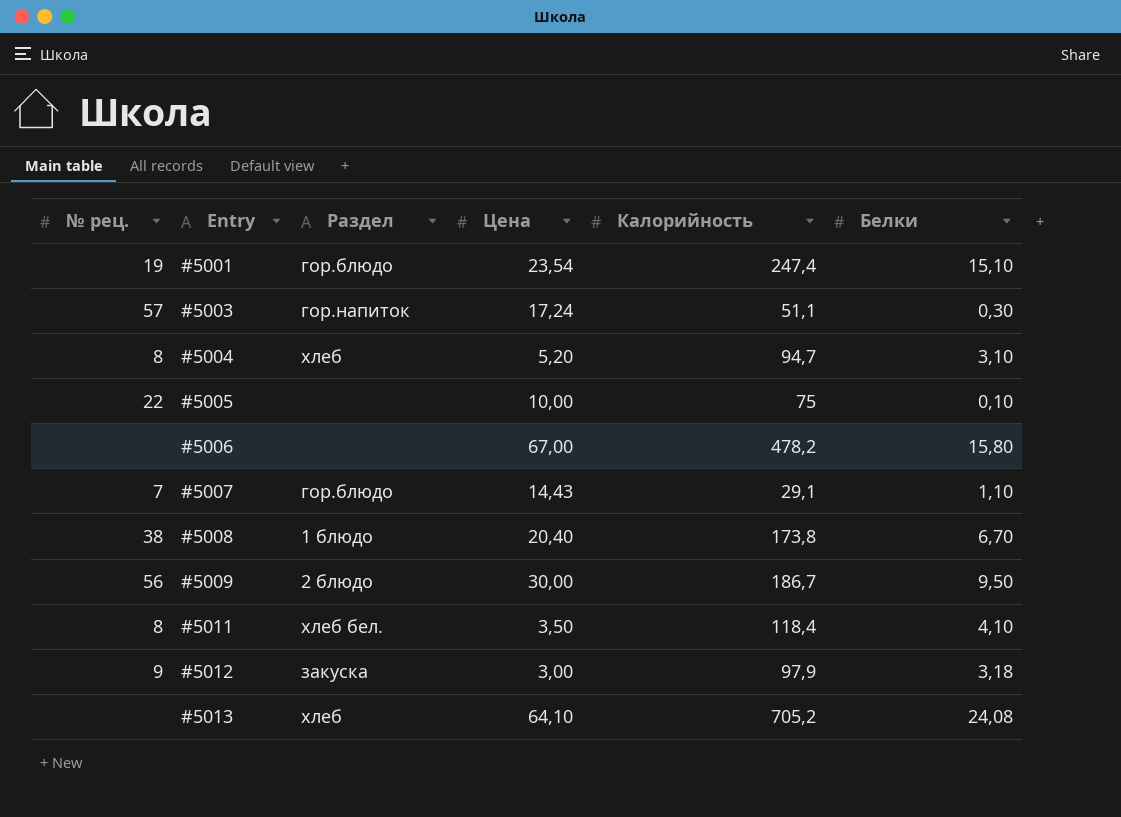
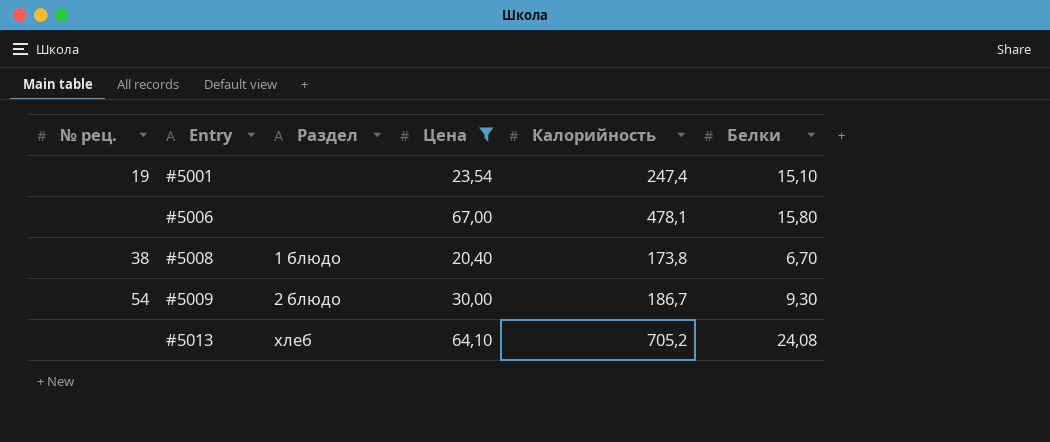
filter: none -> Цена >= 20,40
#5001 | Раздел: гор.блюдо -> none
#5006 | Калорийность: 478,2 -> 478,1
#5009 | № рец.: 56 -> 54
#5009 | Белки: 9,50 -> 9,30

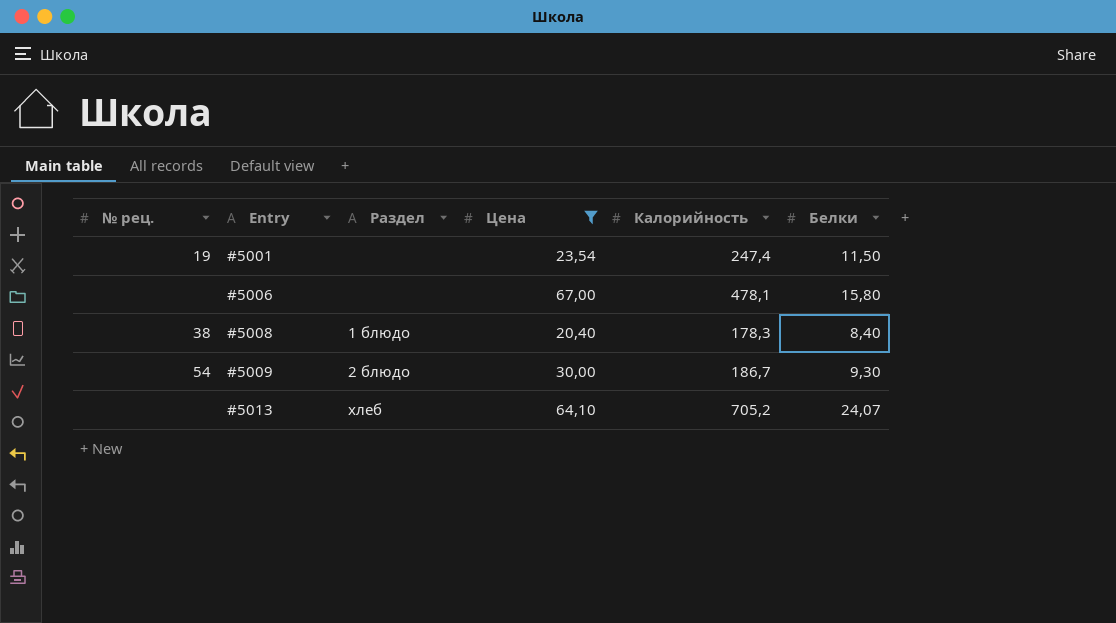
#5001 | Белки: 15,10 -> 11,50
#5008 | Калорийность: 173,8 -> 178,3
#5008 | Белки: 6,70 -> 8,40
#5013 | Белки: 24,08 -> 24,07

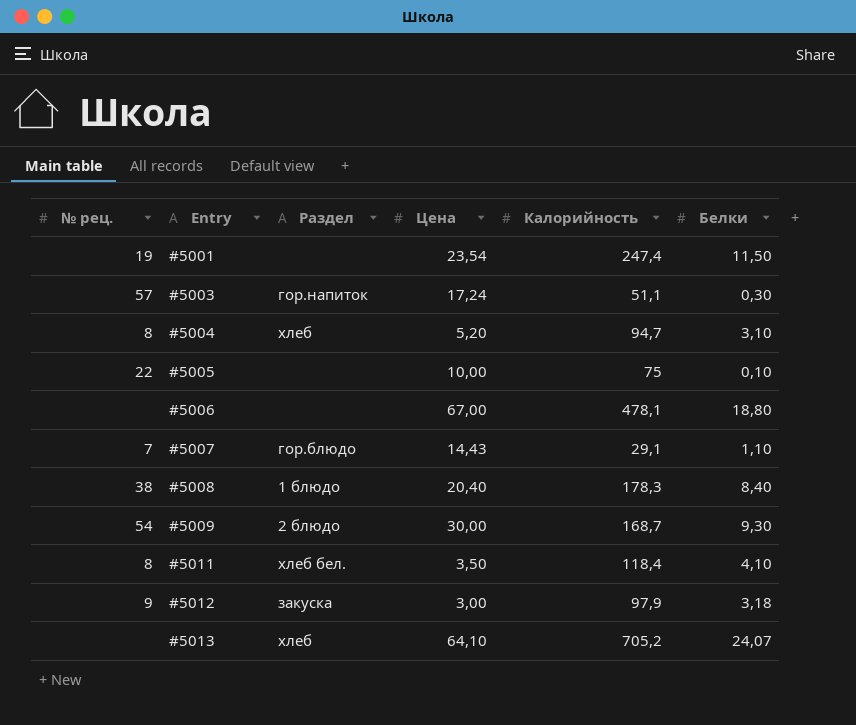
filter: Цена >= 20,40 -> none
#5006 | Белки: 15,80 -> 18,80
#5009 | Калорийность: 186,7 -> 168,7

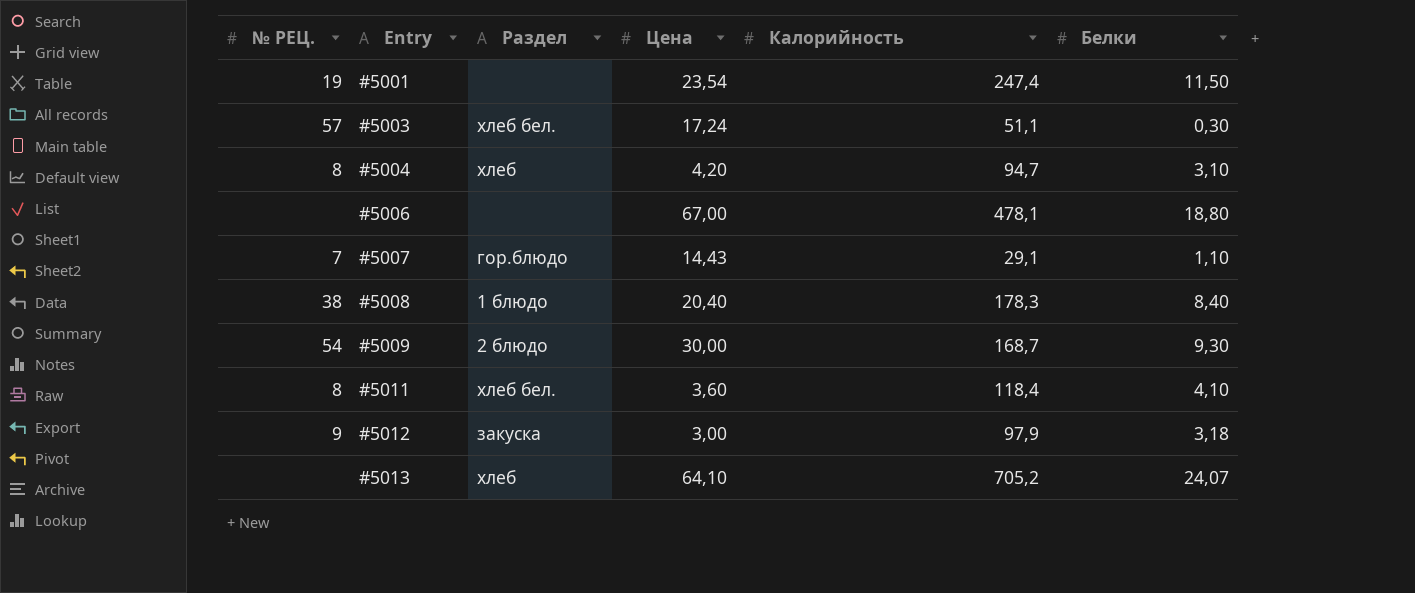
column name: № рец. -> № РЕЦ.
row #5005: 22 | none | 10,00 | 75 | 0,10 -> none
#5003 | Раздел: гор.напиток -> хлеб бел.
#5004 | Цена: 5,20 -> 4,20
#5011 | Цена: 3,50 -> 3,60

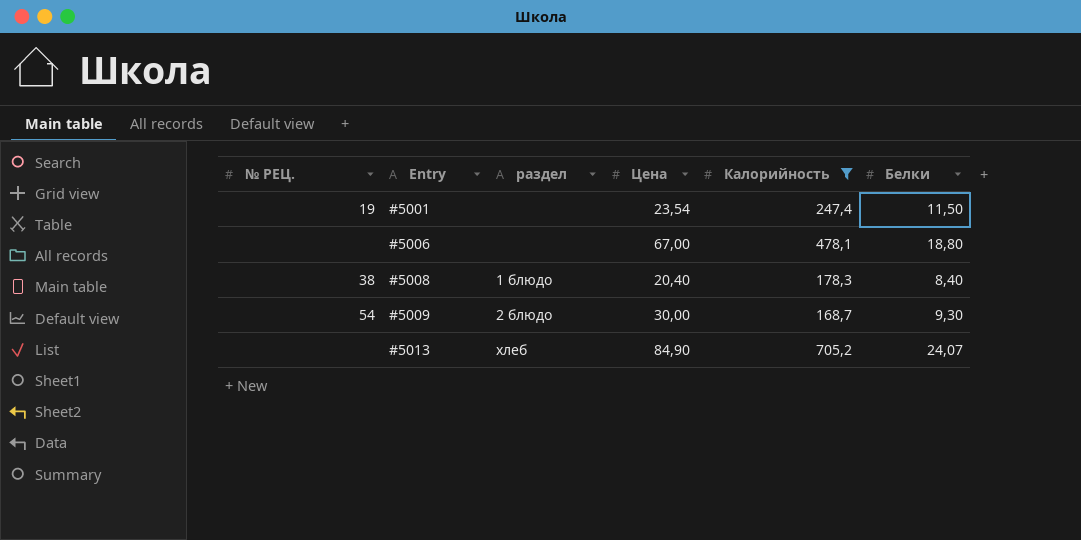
filter: none -> Калорийность >= 168,7
column name: Раздел -> раздел
#5013 | Цена: 64,10 -> 84,90

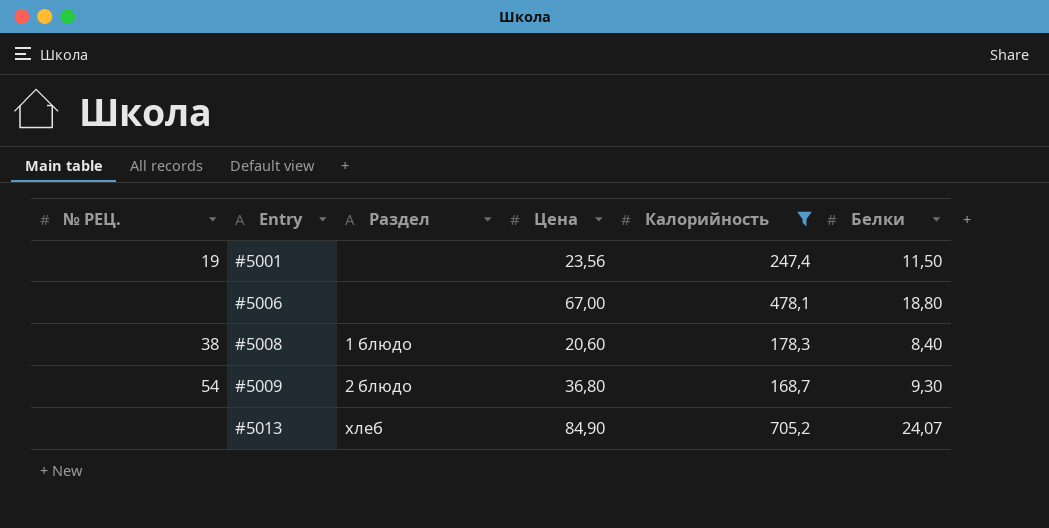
column name: раздел -> Раздел
#5001 | Цена: 23,54 -> 23,56
#5008 | Цена: 20,40 -> 20,60
#5009 | Цена: 30,00 -> 36,80

